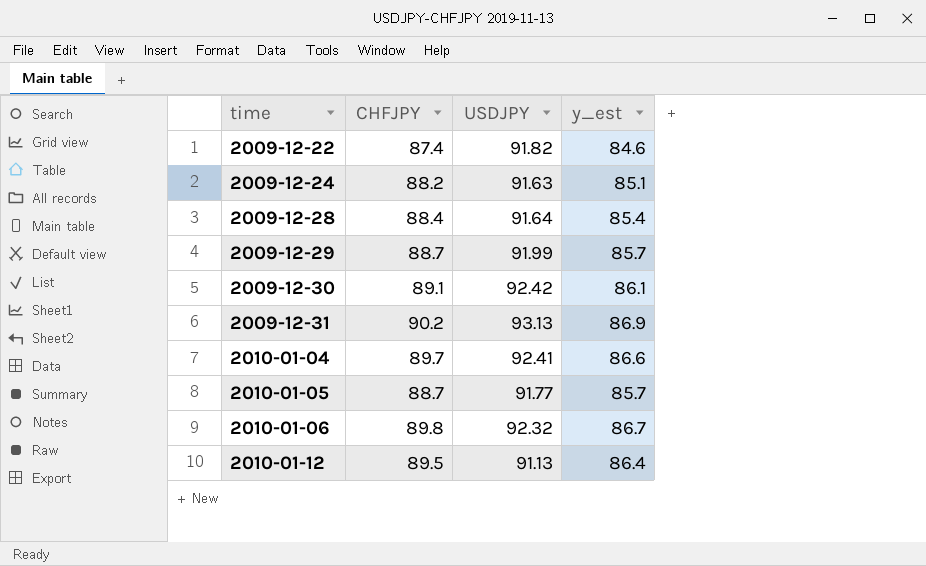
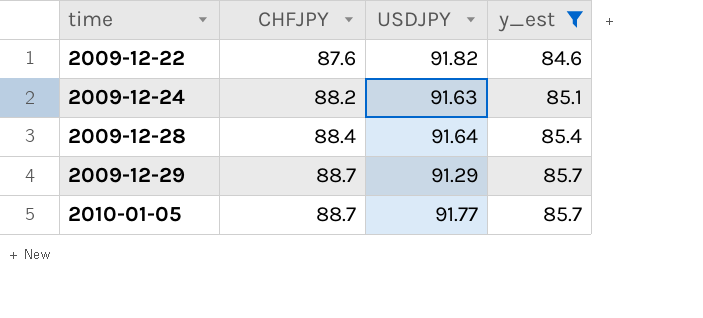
filter: none -> y_est <= 85.7
2009-12-22 | CHFJPY: 87.4 -> 87.6
2009-12-29 | USDJPY: 91.99 -> 91.29

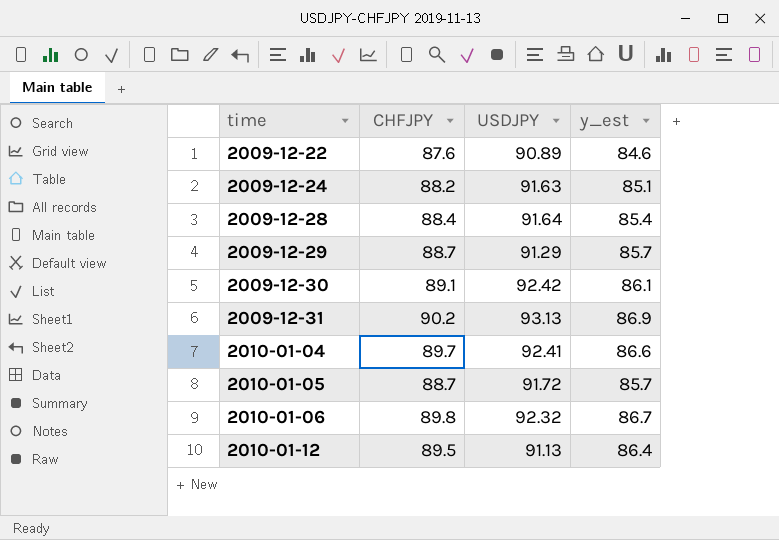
filter: y_est <= 85.7 -> none
2009-12-22 | USDJPY: 91.82 -> 90.89
2010-01-05 | USDJPY: 91.77 -> 91.72

